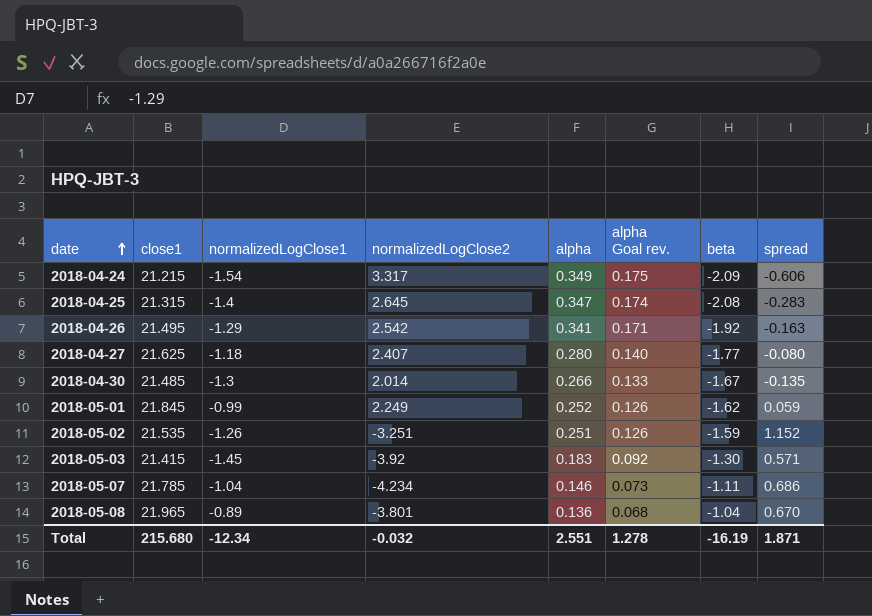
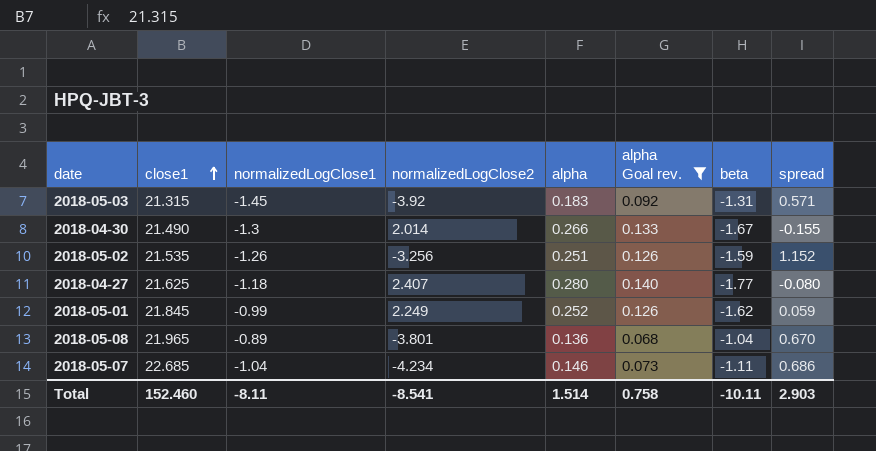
filter: none -> alpha Goal rev. <= 0.140
row order: date ascending -> close1 ascending
2018-05-03 | close1: 21.415 -> 21.315
2018-05-03 | beta: -1.30 -> -1.31
2018-04-30 | close1: 21.485 -> 21.490
2018-04-30 | spread: -0.135 -> -0.155
2018-05-02 | normalizedLogClose2: -3.251 -> -3.256
2018-05-07 | close1: 21.785 -> 22.685
Total | close1: 215.680 -> 152.460
Total | normalizedLogClose1: -12.34 -> -8.11
Total | normalizedLogClose2: -0.032 -> -8.541
Total | alpha: 2.551 -> 1.514
Total | alpha Goal rev.: 1.278 -> 0.758
Total | beta: -16.19 -> -10.11
Total | spread: 1.871 -> 2.903

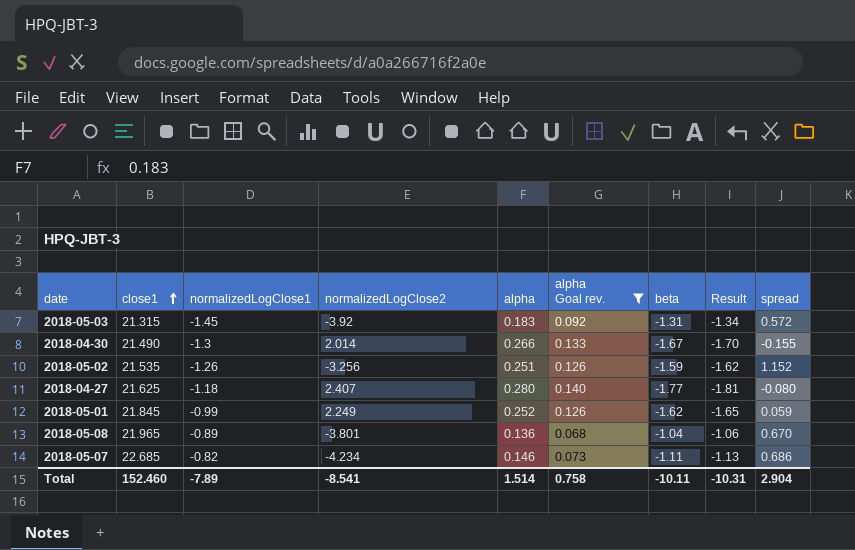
column Result | formula: none -> [beta] * 1.02
2018-05-03 | spread: 0.571 -> 0.572
2018-05-07 | normalizedLogClose1: -1.04 -> -0.82
Total | normalizedLogClose1: -8.11 -> -7.89
Total | spread: 2.903 -> 2.904

